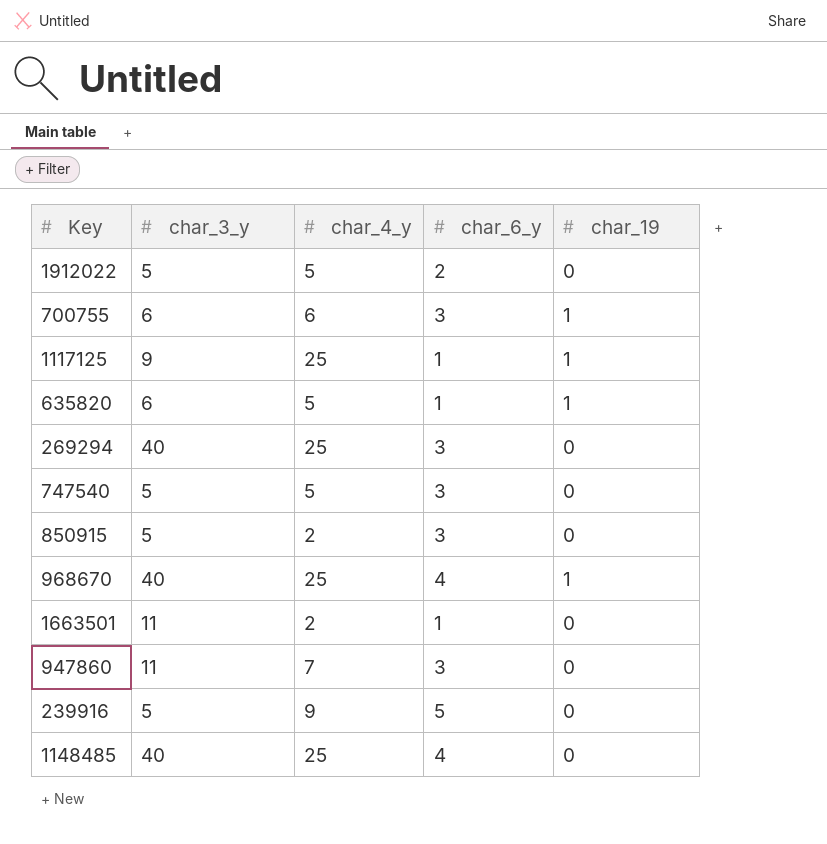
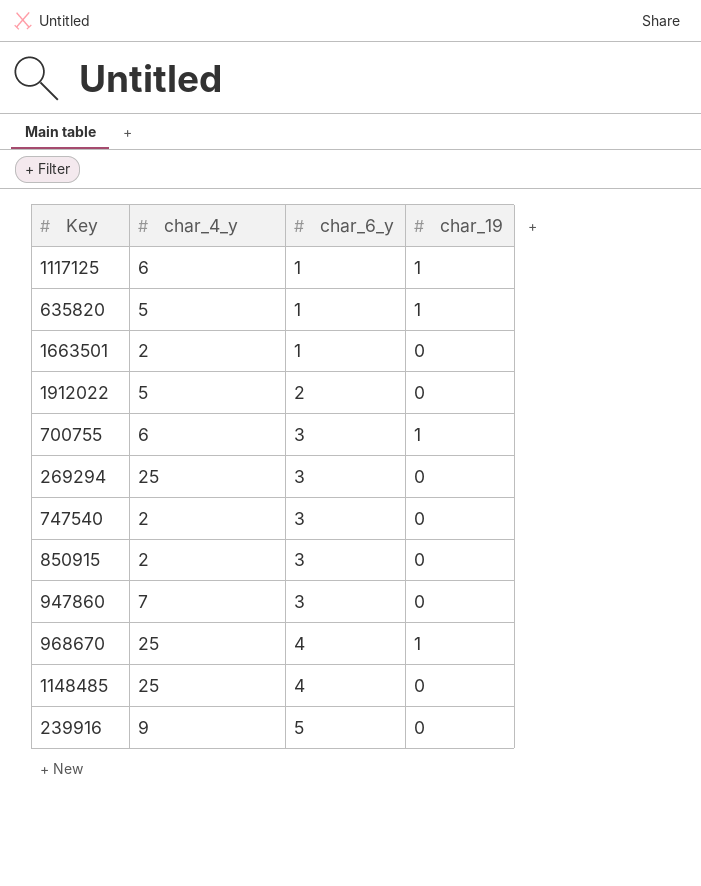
row order: none -> char_6_y ascending
column char_3_y | position: 2 -> none
1117125 | char_4_y: 25 -> 6
747540 | char_4_y: 5 -> 2

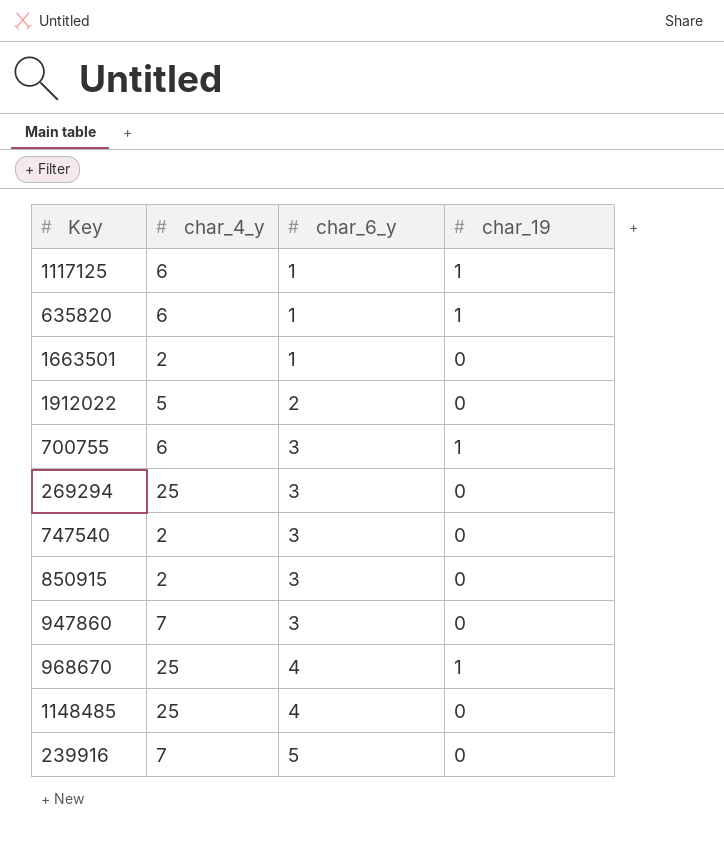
635820 | char_4_y: 5 -> 6
239916 | char_4_y: 9 -> 7

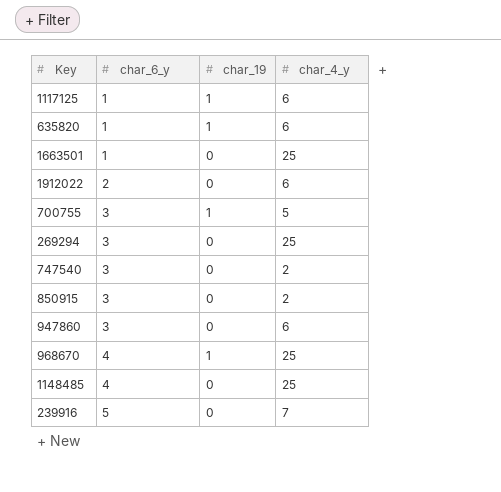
column char_4_y | position: 2 -> 4
1663501 | char_4_y: 2 -> 25
1912022 | char_4_y: 5 -> 6
700755 | char_4_y: 6 -> 5
947860 | char_4_y: 7 -> 6

